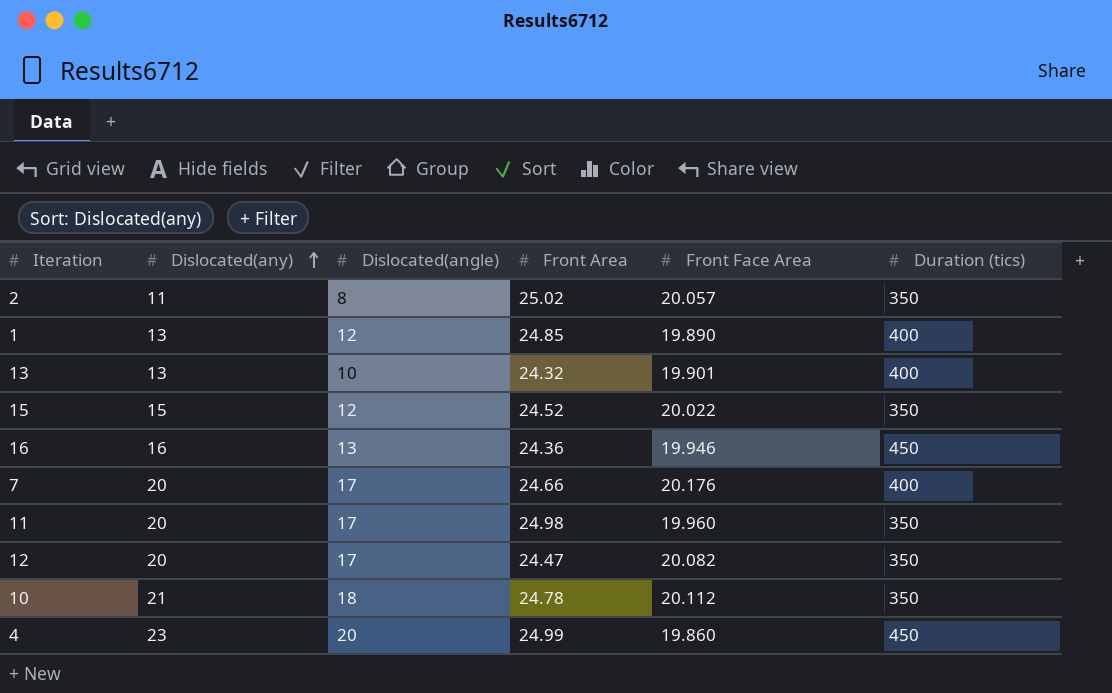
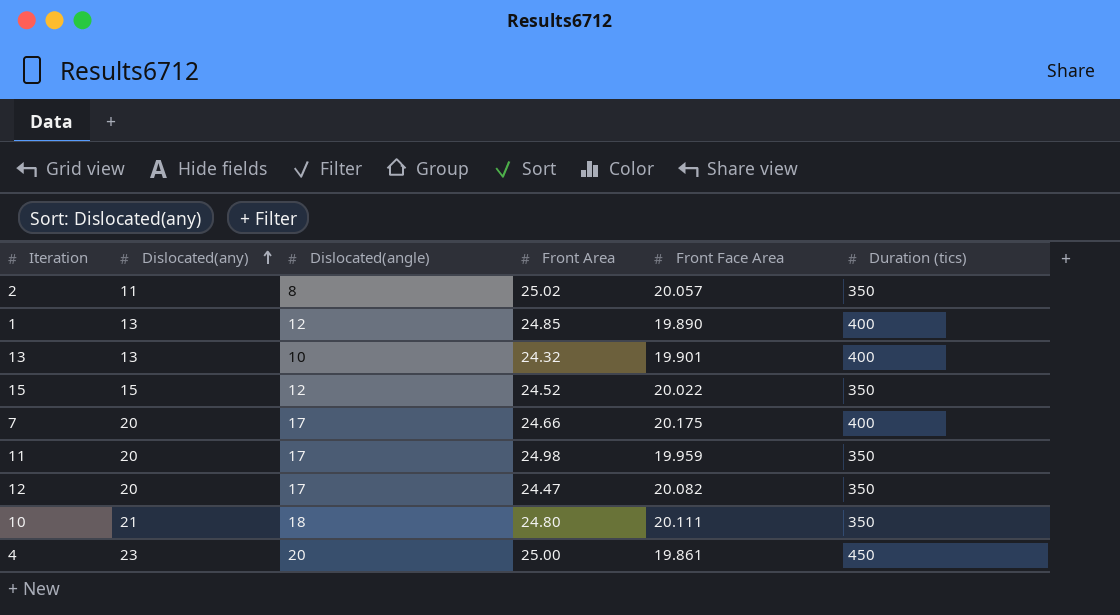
row 16: 16 | 13 | 24.36 | 19.946 | 450 -> none
7 | Front Face Area: 20.176 -> 20.175
11 | Front Face Area: 19.960 -> 19.959
10 | Front Area: 24.78 -> 24.80
10 | Front Face Area: 20.112 -> 20.111
4 | Front Area: 24.99 -> 25.00
4 | Front Face Area: 19.860 -> 19.861

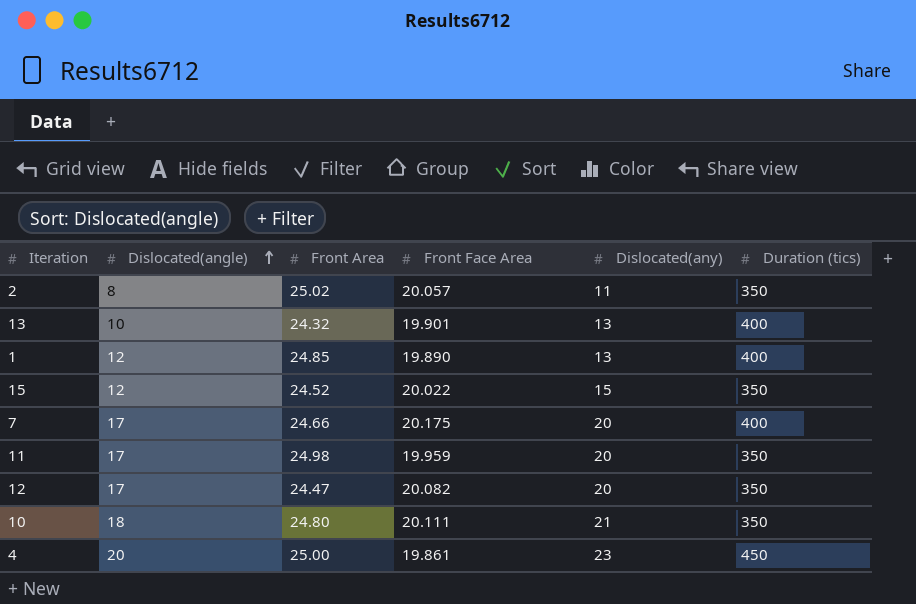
row order: Dislocated(any) ascending -> Dislocated(angle) ascending
column Dislocated(any) | position: 2 -> 5

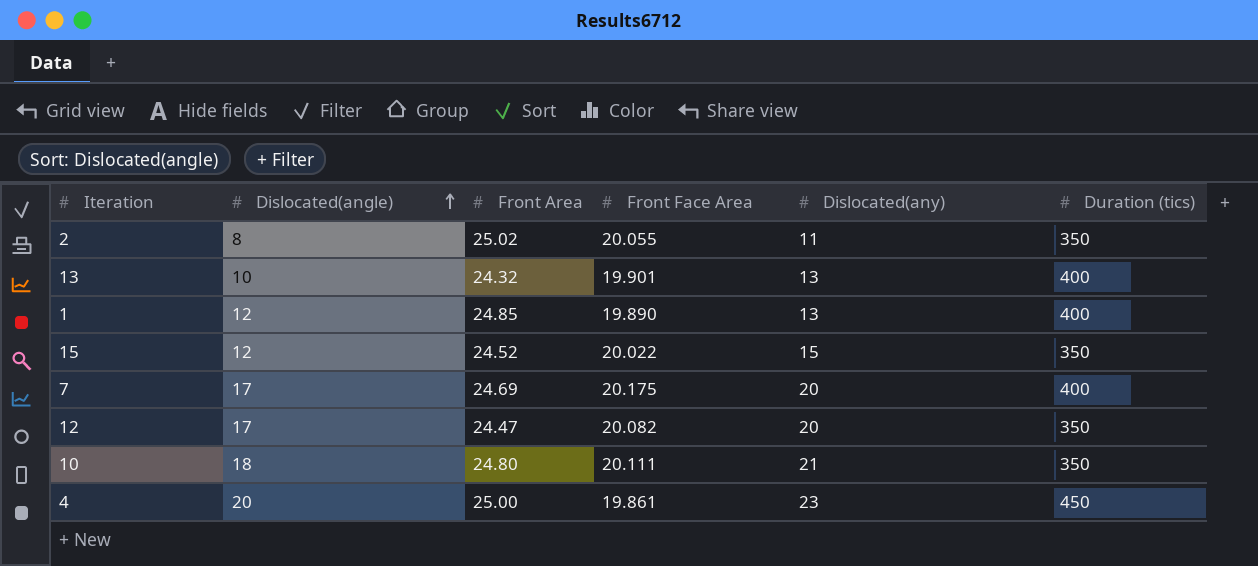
row 11: 17 | 24.98 | 19.959 | 20 | 350 -> none
2 | Front Face Area: 20.057 -> 20.055
7 | Front Area: 24.66 -> 24.69

